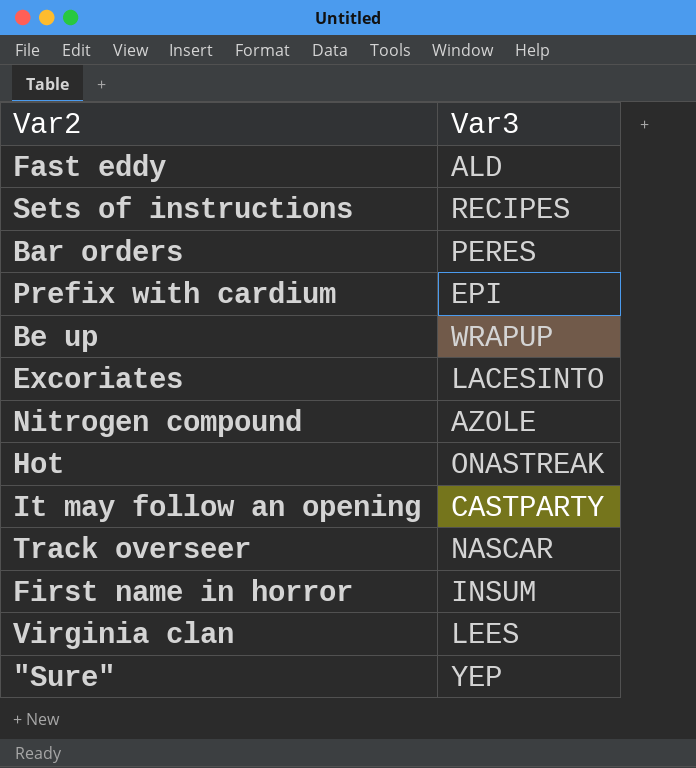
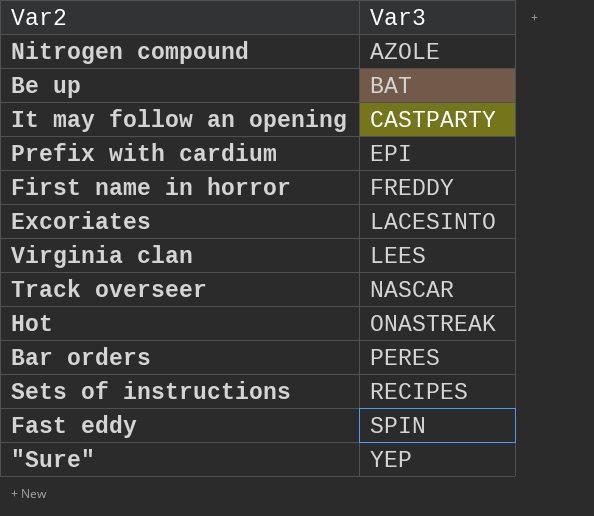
row order: none -> Var3 ascending
Be up | Var3: WRAPUP -> BAT
First name in horror | Var3: INSUM -> FREDDY
Fast eddy | Var3: ALD -> SPIN

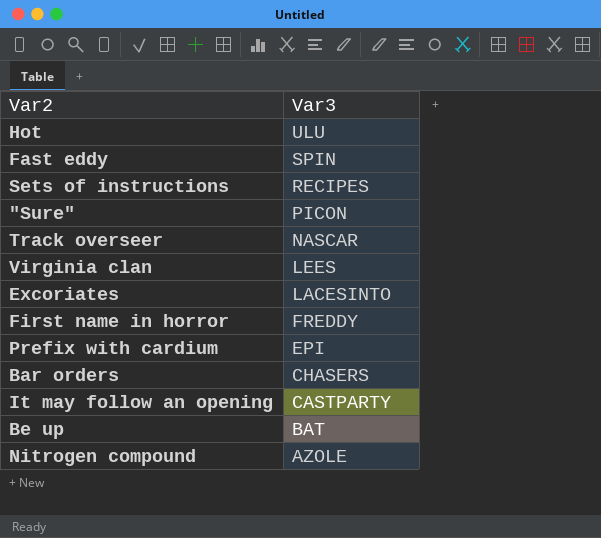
row order: Var3 ascending -> Var3 descending
Hot | Var3: ONASTREAK -> ULU
"Sure" | Var3: YEP -> PICON
Bar orders | Var3: PERES -> CHASERS

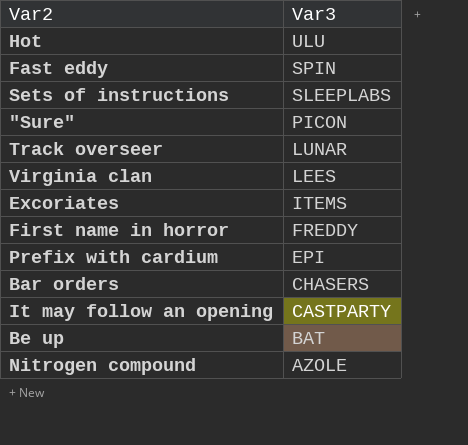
Sets of instructions | Var3: RECIPES -> SLEEPLABS
Track overseer | Var3: NASCAR -> LUNAR
Excoriates | Var3: LACESINTO -> ITEMS

